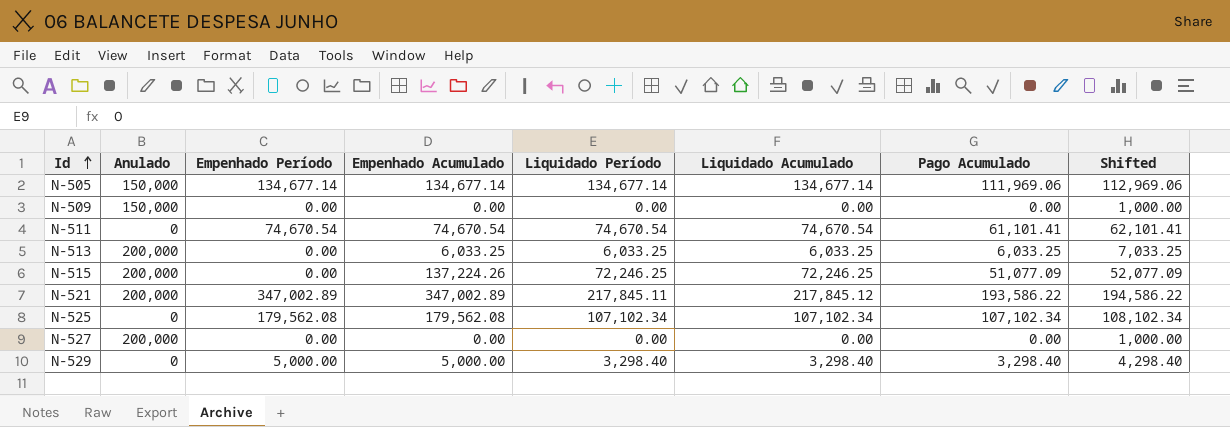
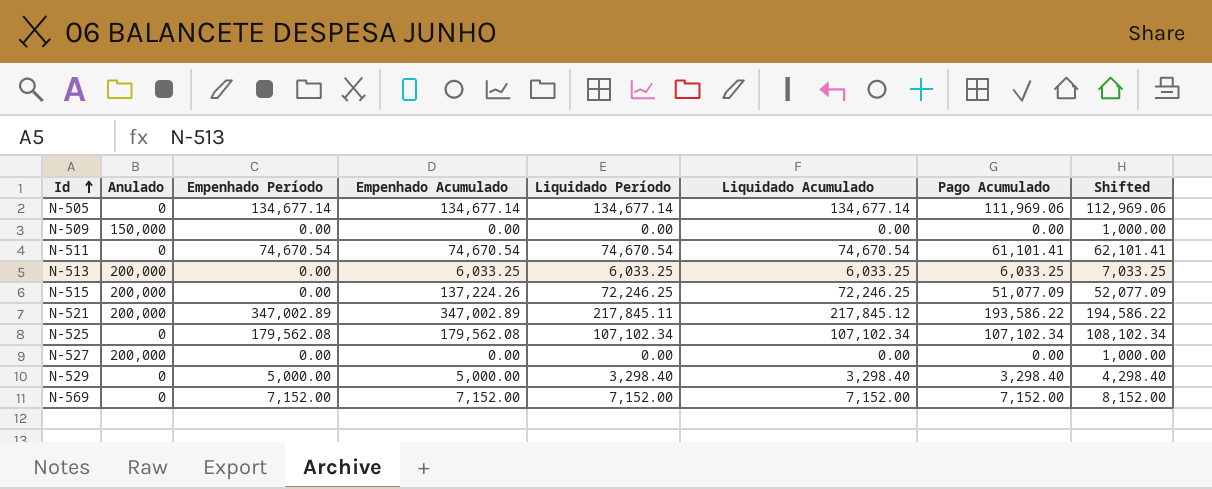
N-505 | Anulado: 150,000 -> 0
row N-569: none -> 0 | 7,152.00 | 7,152.00 | 7,152.00 | 7,152.00 | 7,152.00 | 8,152.00

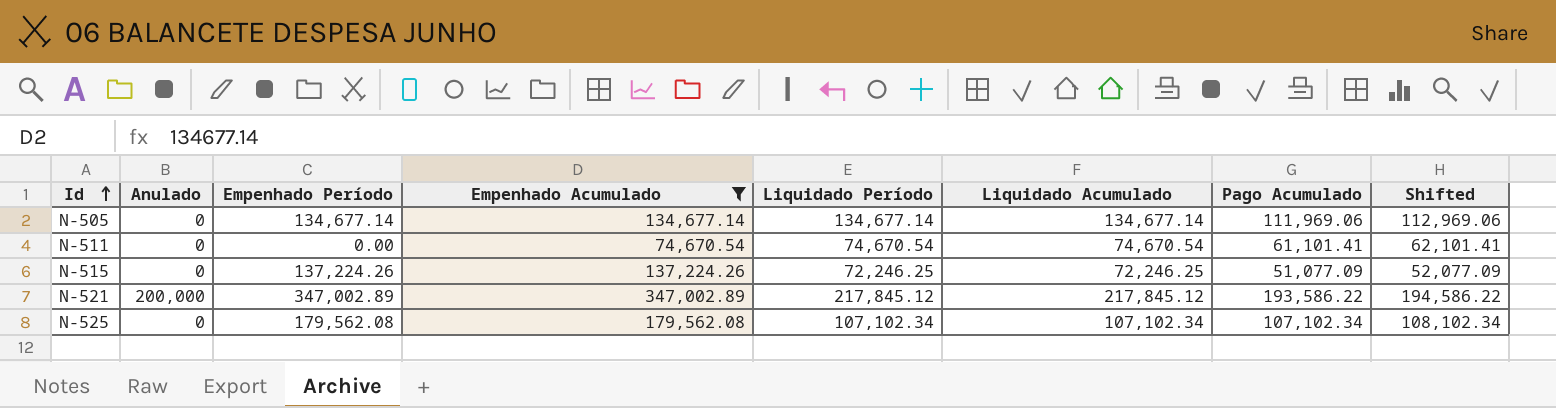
filter: none -> Empenhado Acumulado >= 74,670.54
N-511 | Empenhado Período: 74,670.54 -> 0.00
N-515 | Anulado: 200,000 -> 0
N-515 | Empenhado Período: 0.00 -> 137,224.26
N-521 | Liquidado Período: 217,845.11 -> 217,845.12

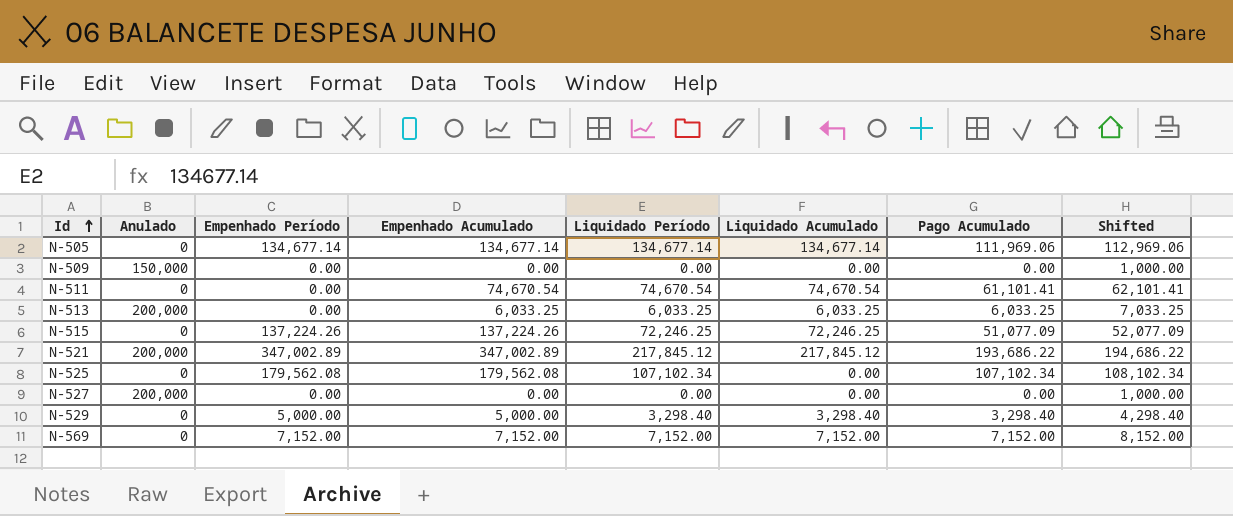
filter: Empenhado Acumulado >= 74,670.54 -> none
N-521 | Pago Acumulado: 193,586.22 -> 193,686.22
N-521 | Shifted: 194,586.22 -> 194,686.22
N-525 | Liquidado Acumulado: 107,102.34 -> 0.00

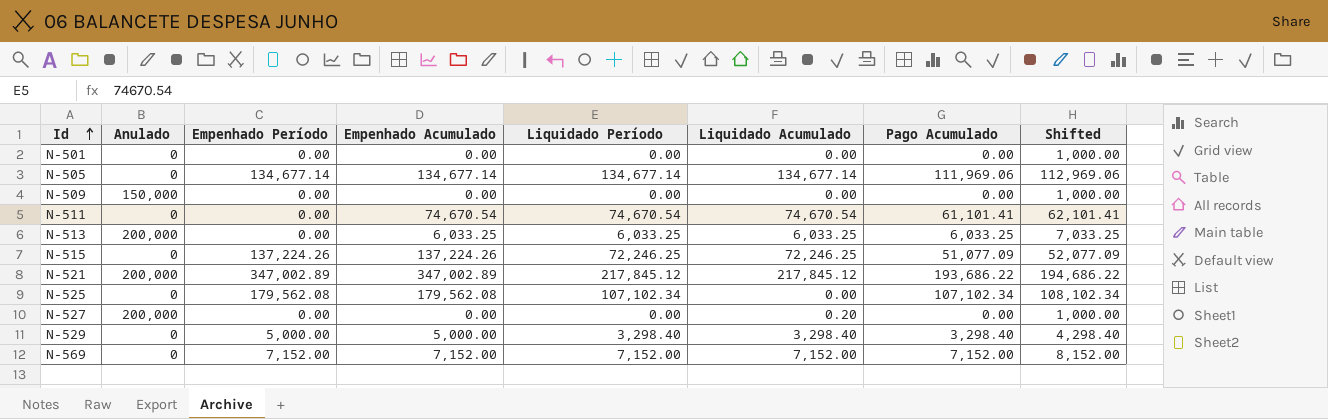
row N-501: none -> 0 | 0.00 | 0.00 | 0.00 | 0.00 | 0.00 | 1,000.00
N-527 | Liquidado Acumulado: 0.00 -> 0.20

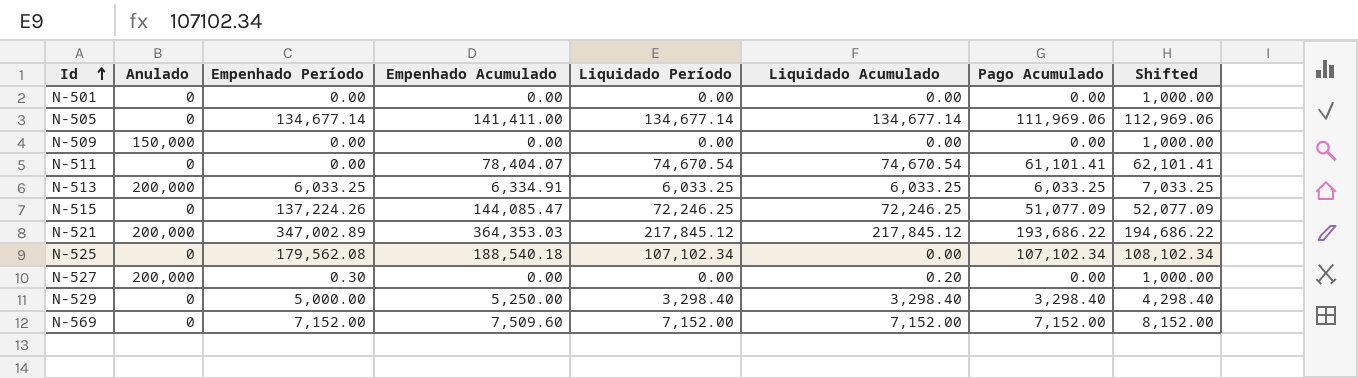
N-505 | Empenhado Acumulado: 134,677.14 -> 141,411.00
N-511 | Empenhado Acumulado: 74,670.54 -> 78,404.07
N-513 | Empenhado Período: 0.00 -> 6,033.25
N-513 | Empenhado Acumulado: 6,033.25 -> 6,334.91
N-515 | Empenhado Acumulado: 137,224.26 -> 144,085.47
N-521 | Empenhado Acumulado: 347,002.89 -> 364,353.03
N-525 | Empenhado Acumulado: 179,562.08 -> 188,540.18
N-527 | Empenhado Período: 0.00 -> 0.30
N-529 | Empenhado Acumulado: 5,000.00 -> 5,250.00
N-569 | Empenhado Acumulado: 7,152.00 -> 7,509.60

